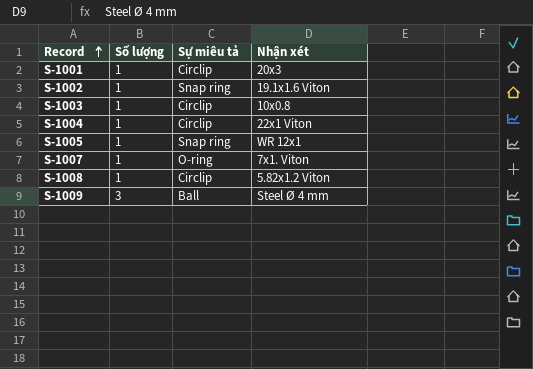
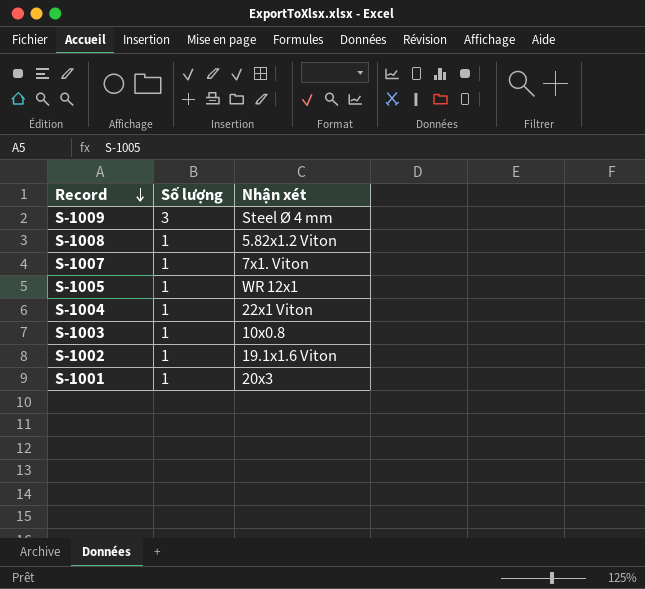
row order: Record ascending -> Record descending
column Sự miêu tả | position: 3 -> none

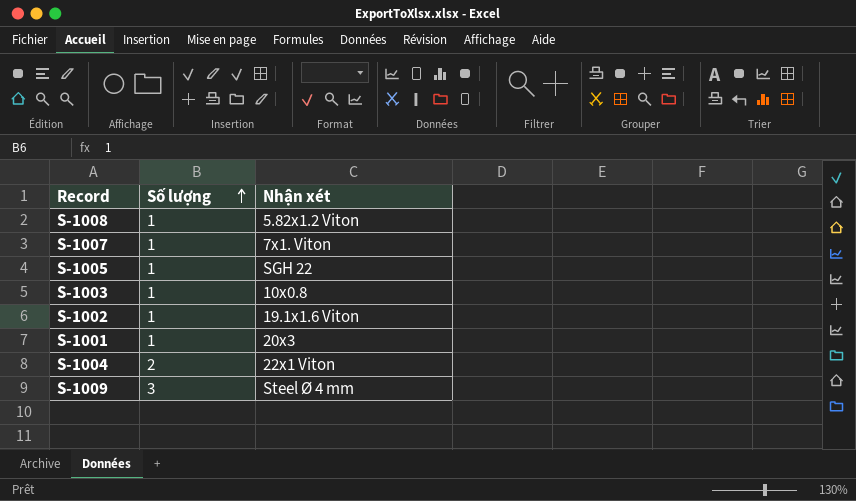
row order: Record descending -> Số lượng ascending
S-1005 | Nhận xét: WR 12x1 -> SGH 22
S-1004 | Số lượng: 1 -> 2

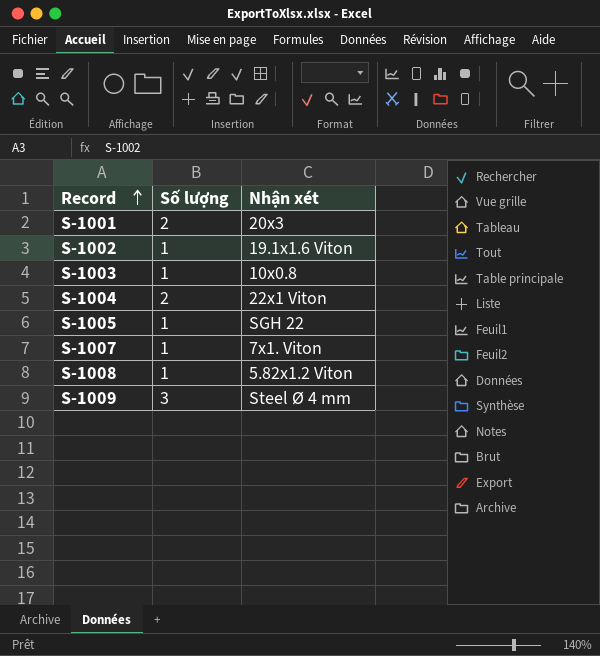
row order: Số lượng ascending -> Record ascending
S-1001 | Số lượng: 1 -> 2

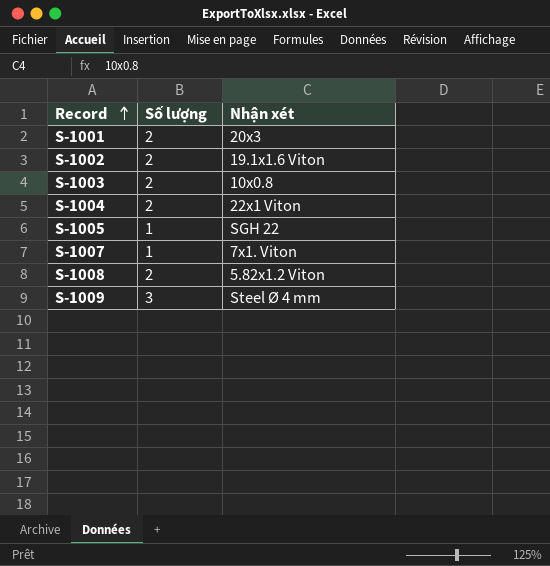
S-1002 | Số lượng: 1 -> 2
S-1003 | Số lượng: 1 -> 2
S-1008 | Số lượng: 1 -> 2

